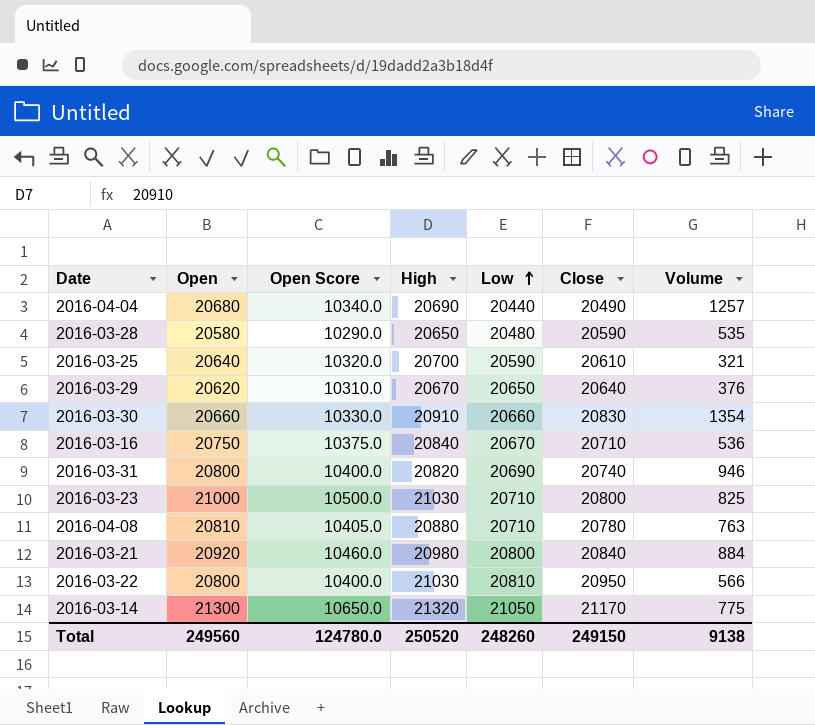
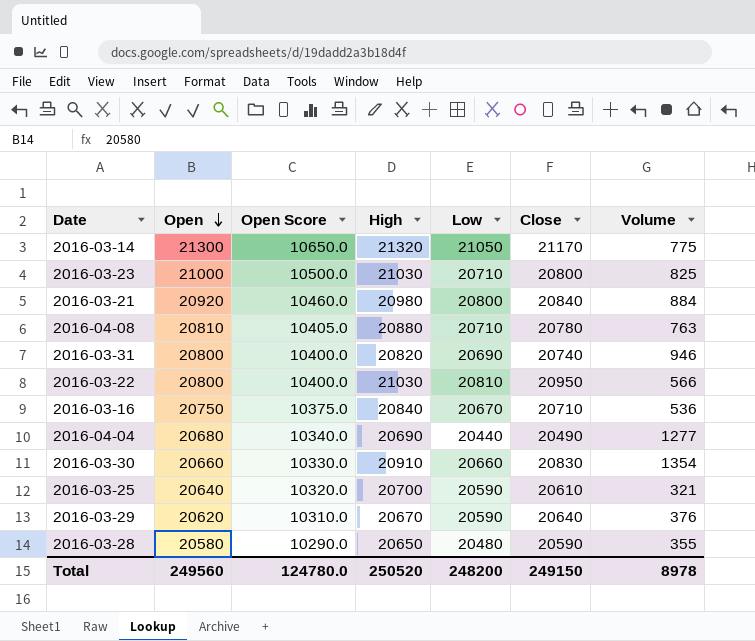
row order: Low ascending -> Open descending
2016-04-04 | Volume: 1257 -> 1277
2016-03-29 | Low: 20650 -> 20590
2016-03-28 | Volume: 535 -> 355
Total | Low: 248260 -> 248200
Total | Volume: 9138 -> 8978

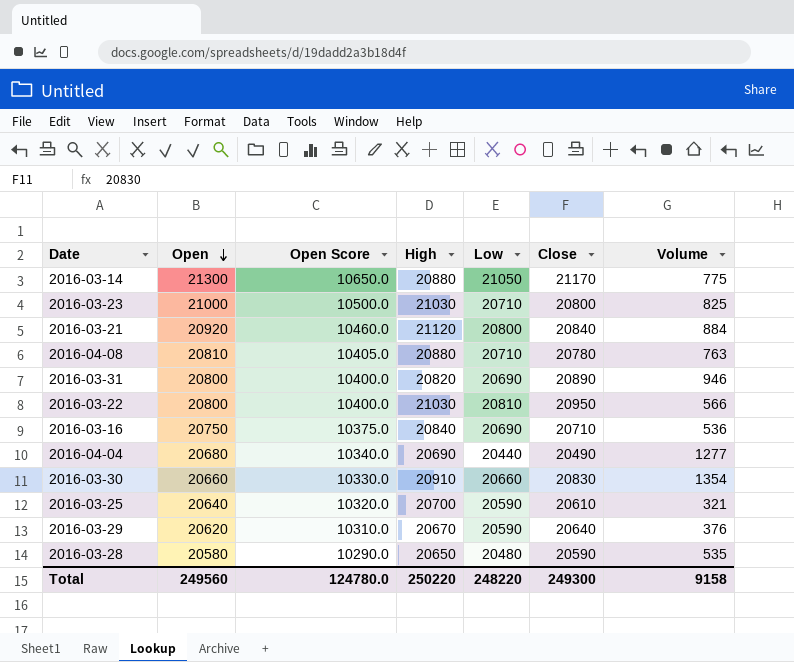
2016-03-14 | High: 21320 -> 20880
2016-03-21 | High: 20980 -> 21120
2016-03-31 | Close: 20740 -> 20890
2016-03-16 | Low: 20670 -> 20690
2016-03-28 | Volume: 355 -> 535
Total | High: 250520 -> 250220
Total | Low: 248200 -> 248220
Total | Close: 249150 -> 249300
Total | Volume: 8978 -> 9158

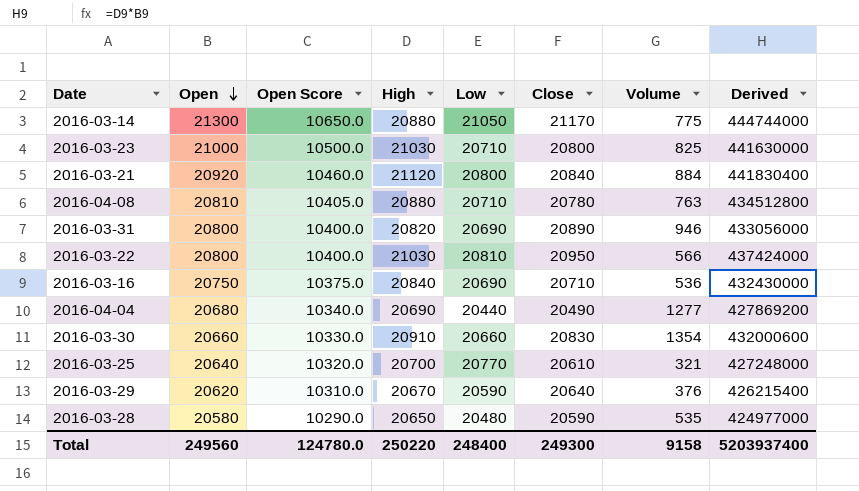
column Derived | formula: none -> [Open] * [High]
2016-03-25 | Low: 20590 -> 20770
Total | Low: 248220 -> 248400

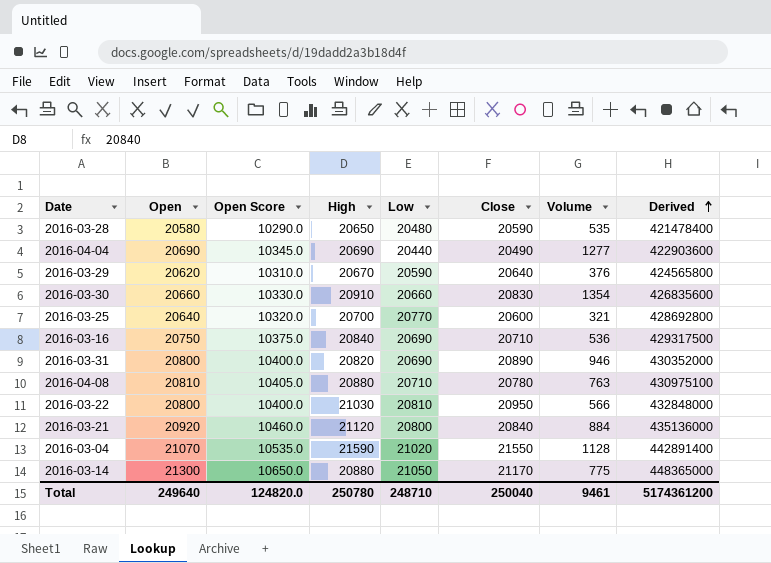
row order: Open descending -> Derived ascending
column Derived | formula: [Open] * [High] -> [Open] * [Low]
row 2016-03-23: 21000 | 10500.0 | 21030 | 20710 | 20800 | 825 | 441630000 -> none
2016-04-04 | Open: 20680 -> 20690
2016-04-04 | Open Score: 10340.0 -> 10345.0
2016-03-25 | Close: 20610 -> 20600
row 2016-03-04: none -> 21070 | 10535.0 | 21590 | 21020 | 21550 | 1128 | 442891400
Total | Open: 249560 -> 249640
Total | Open Score: 124780.0 -> 124820.0
Total | High: 250220 -> 250780
Total | Low: 248400 -> 248710
Total | Close: 249300 -> 250040
Total | Volume: 9158 -> 9461
Total | Derived: 5203937400 -> 5174361200

